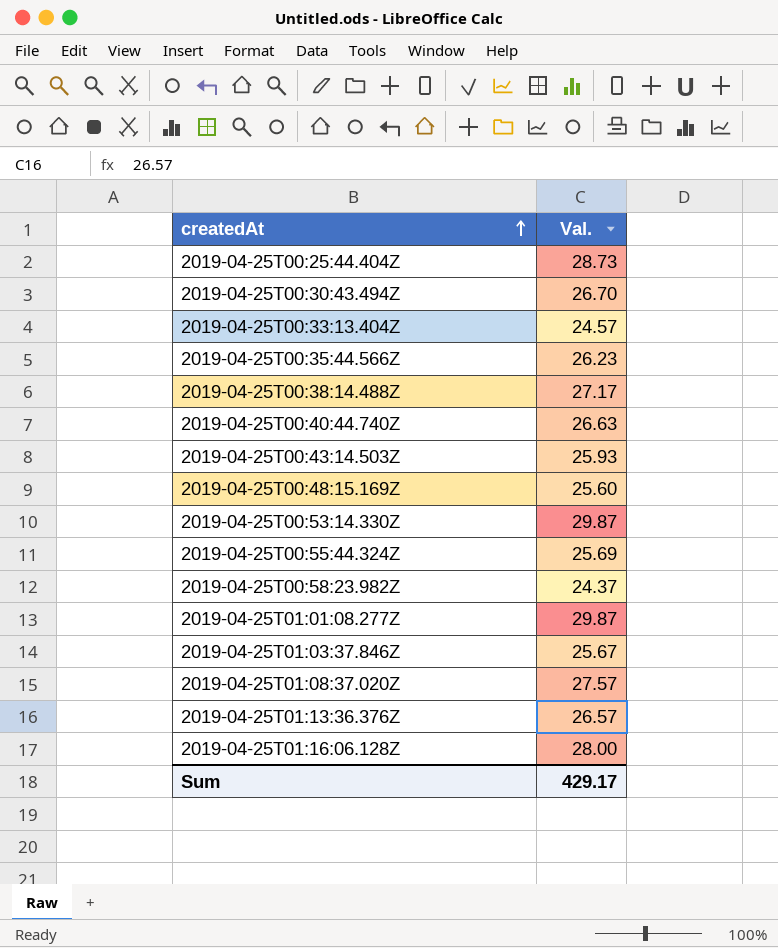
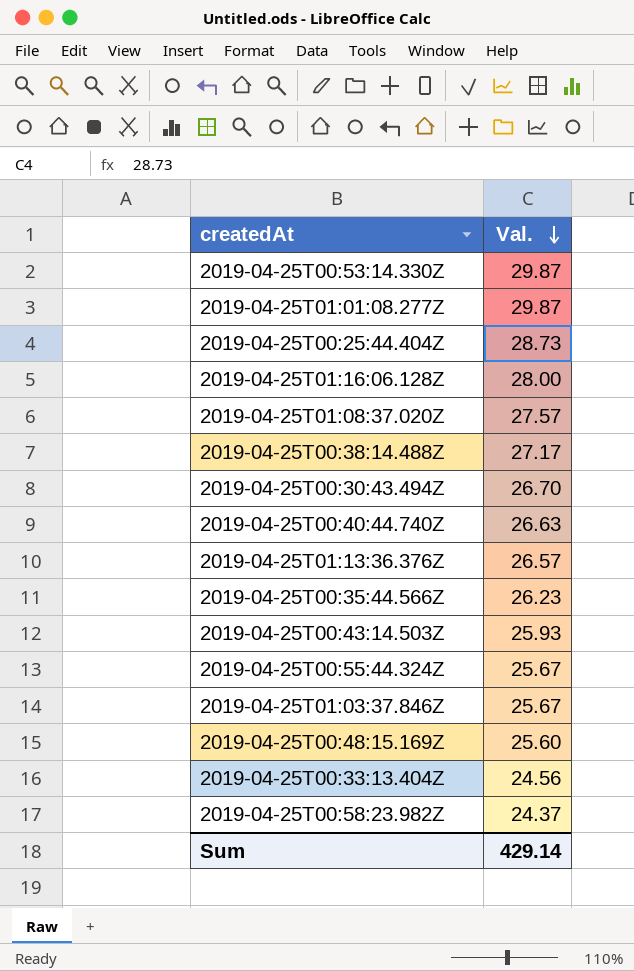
row order: createdAt ascending -> Val. descending
2019-04-25T00:55:44.324Z | Val.: 25.69 -> 25.67
2019-04-25T00:33:13.404Z | Val.: 24.57 -> 24.56
Sum | Val.: 429.17 -> 429.14

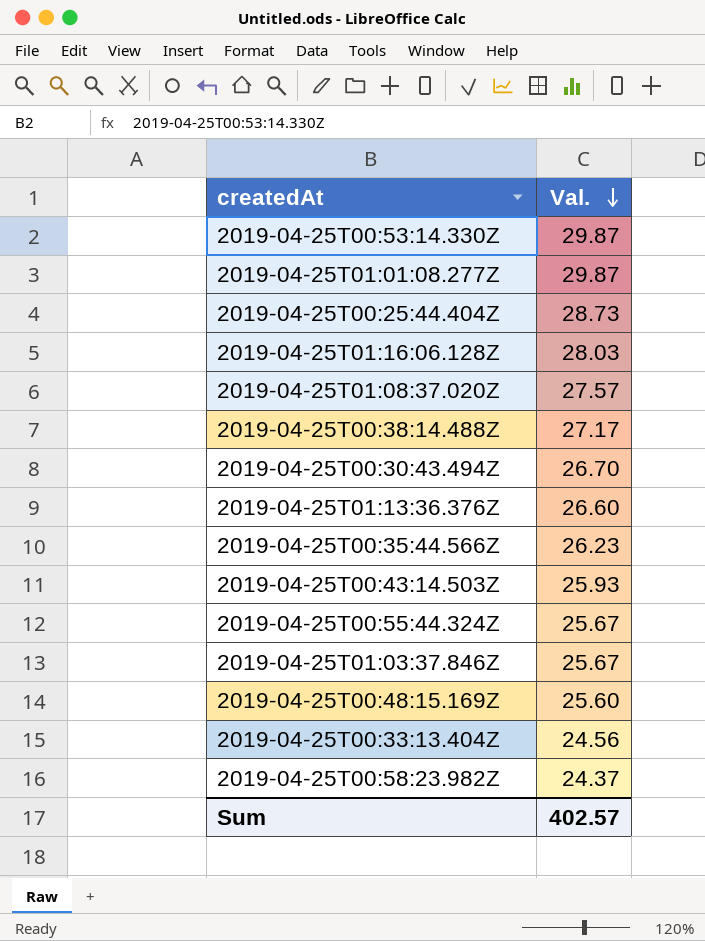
row 2019-04-25T00:40:44.740Z: 26.63 -> none
2019-04-25T01:16:06.128Z | Val.: 28.00 -> 28.03
2019-04-25T01:13:36.376Z | Val.: 26.57 -> 26.60
Sum | Val.: 429.14 -> 402.57

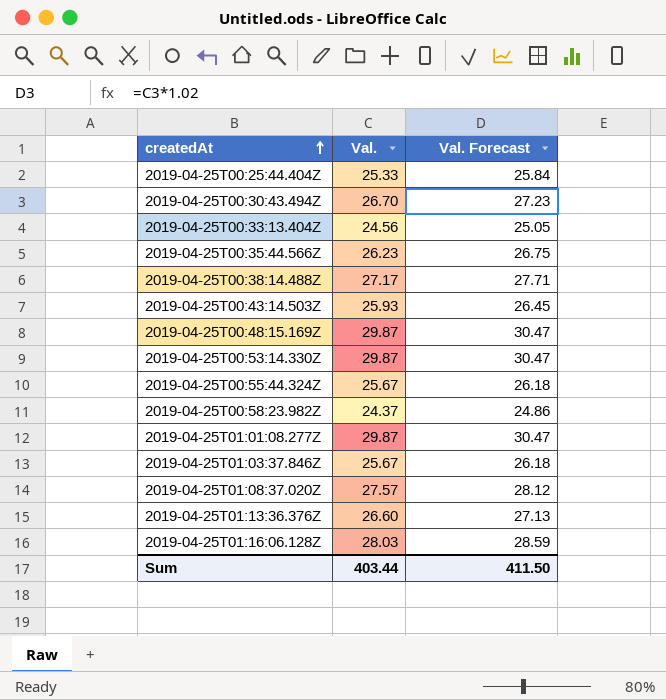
row order: Val. descending -> createdAt ascending
column Val. Forecast | formula: none -> [Val.] * 1.02
2019-04-25T00:25:44.404Z | Val.: 28.73 -> 25.33
2019-04-25T00:48:15.169Z | Val.: 25.60 -> 29.87
Sum | Val.: 402.57 -> 403.44

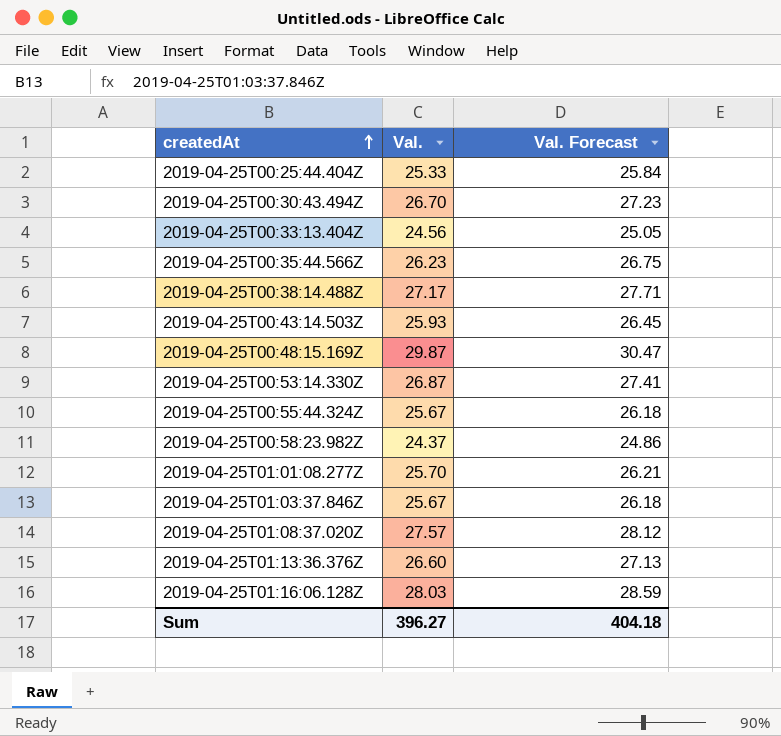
2019-04-25T00:53:14.330Z | Val.: 29.87 -> 26.87
2019-04-25T00:53:14.330Z | Val. Forecast: 30.47 -> 27.41
2019-04-25T01:01:08.277Z | Val.: 29.87 -> 25.70
2019-04-25T01:01:08.277Z | Val. Forecast: 30.47 -> 26.21
Sum | Val.: 403.44 -> 396.27
Sum | Val. Forecast: 411.50 -> 404.18

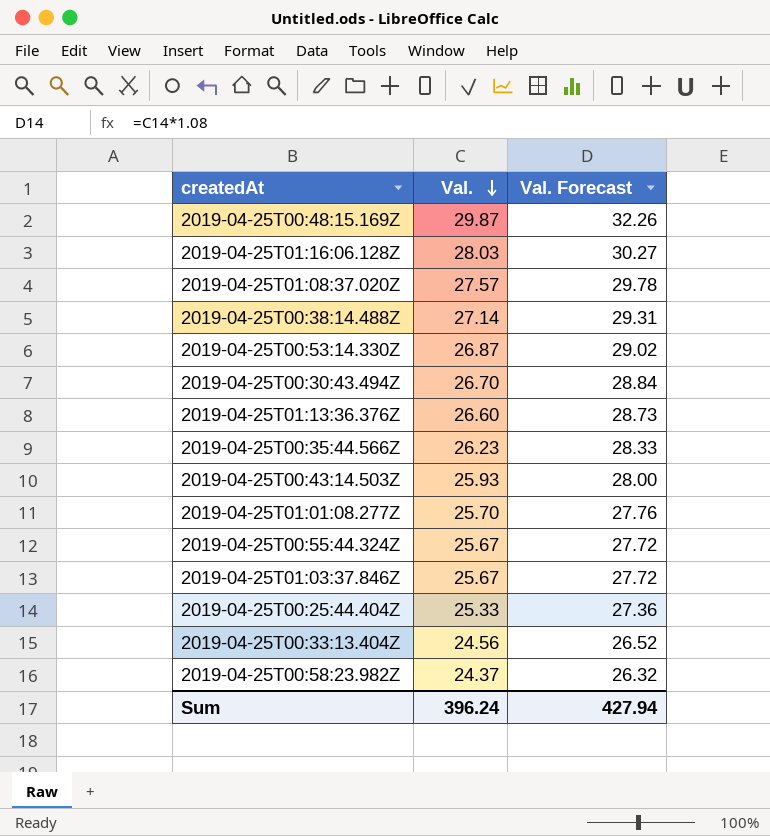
row order: createdAt ascending -> Val. descending
column Val. Forecast | formula: [Val.] * 1.02 -> [Val.] * 1.08
2019-04-25T00:38:14.488Z | Val.: 27.17 -> 27.14
Sum | Val.: 396.27 -> 396.24
Sum | Val. Forecast: 404.18 -> 427.94

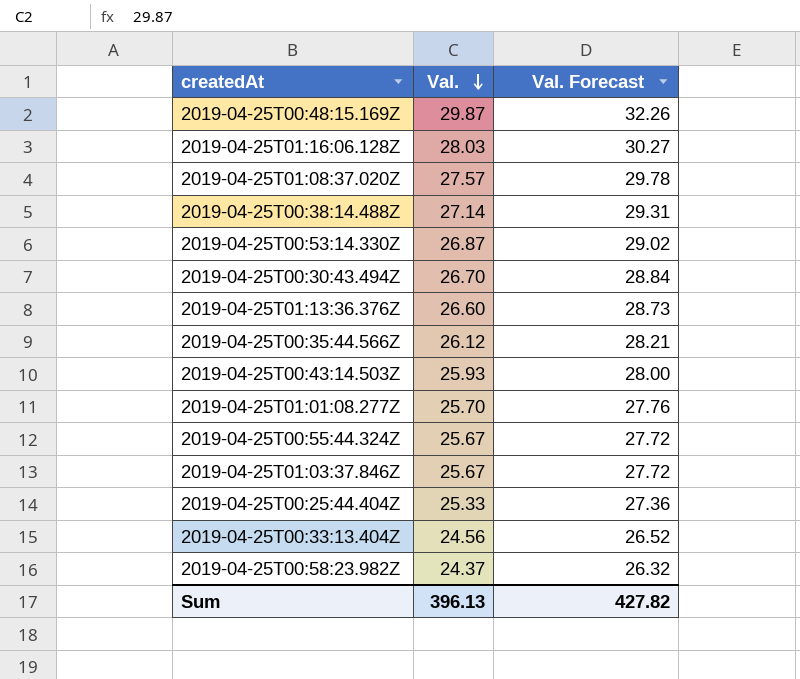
2019-04-25T00:35:44.566Z | Val.: 26.23 -> 26.12
2019-04-25T00:35:44.566Z | Val. Forecast: 28.33 -> 28.21
Sum | Val.: 396.24 -> 396.13
Sum | Val. Forecast: 427.94 -> 427.82

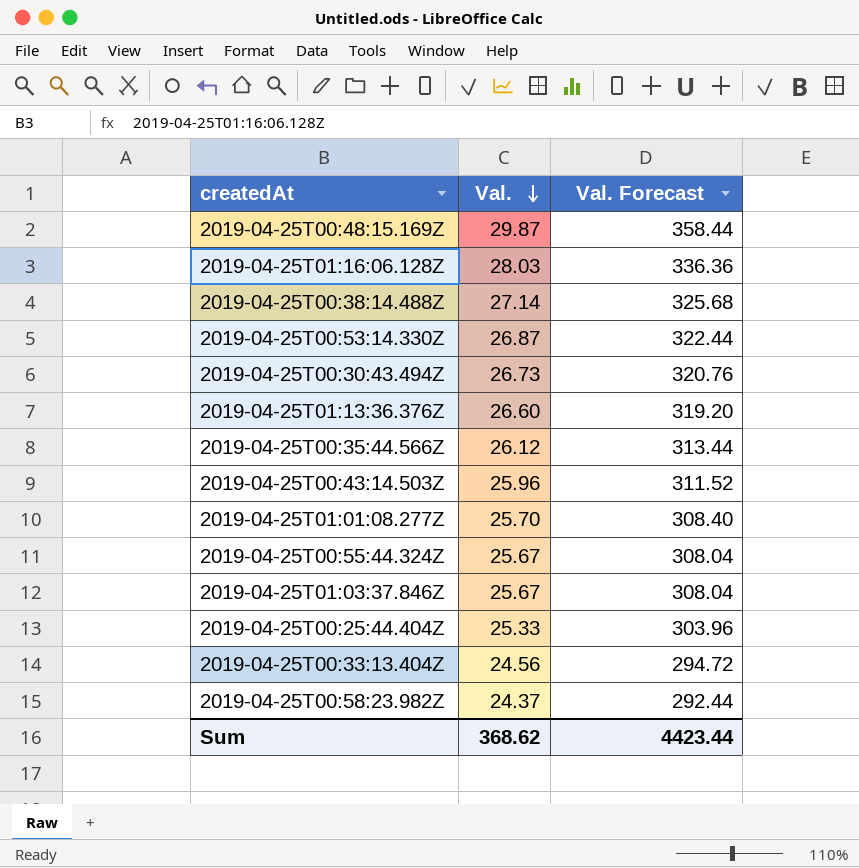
column Val. Forecast | formula: [Val.] * 1.08 -> [Val.] * 12
row 2019-04-25T01:08:37.020Z: 27.57 | 29.78 -> none
2019-04-25T00:30:43.494Z | Val.: 26.70 -> 26.73
2019-04-25T00:43:14.503Z | Val.: 25.93 -> 25.96
Sum | Val.: 396.13 -> 368.62
Sum | Val. Forecast: 427.82 -> 4423.44

